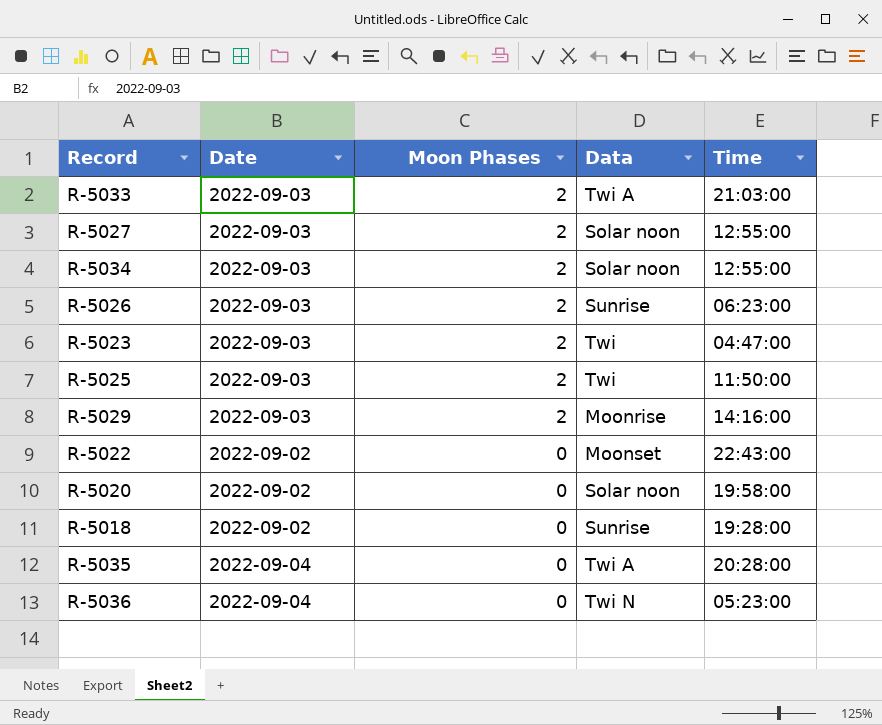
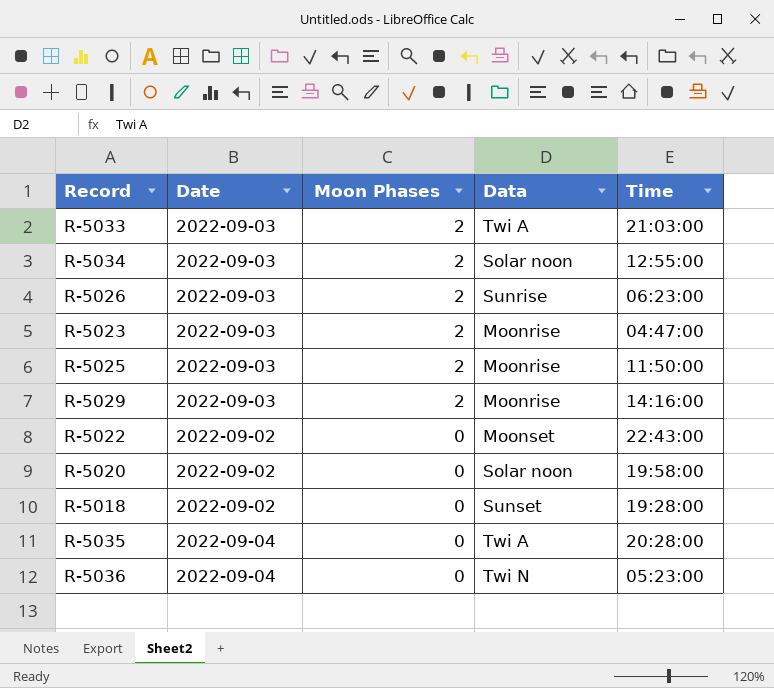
row R-5027: 2022-09-03 | 2 | Solar noon | 12:55:00 -> none
R-5023 | Data: Twi -> Moonrise
R-5025 | Data: Twi -> Moonrise
R-5018 | Data: Sunrise -> Sunset

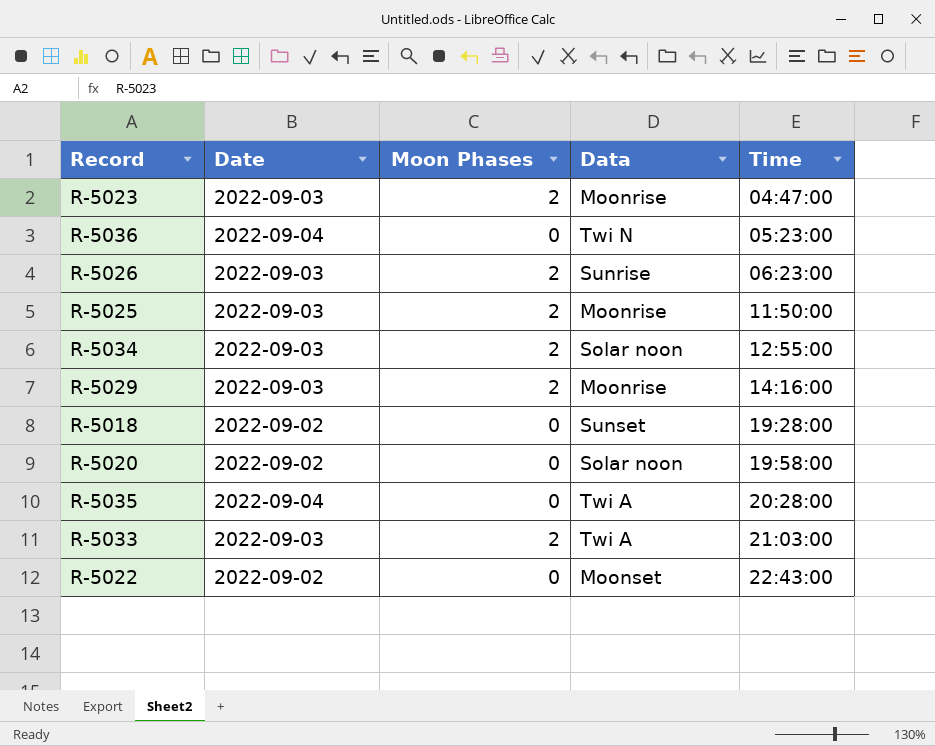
row order: Moon Phases descending -> Time ascending

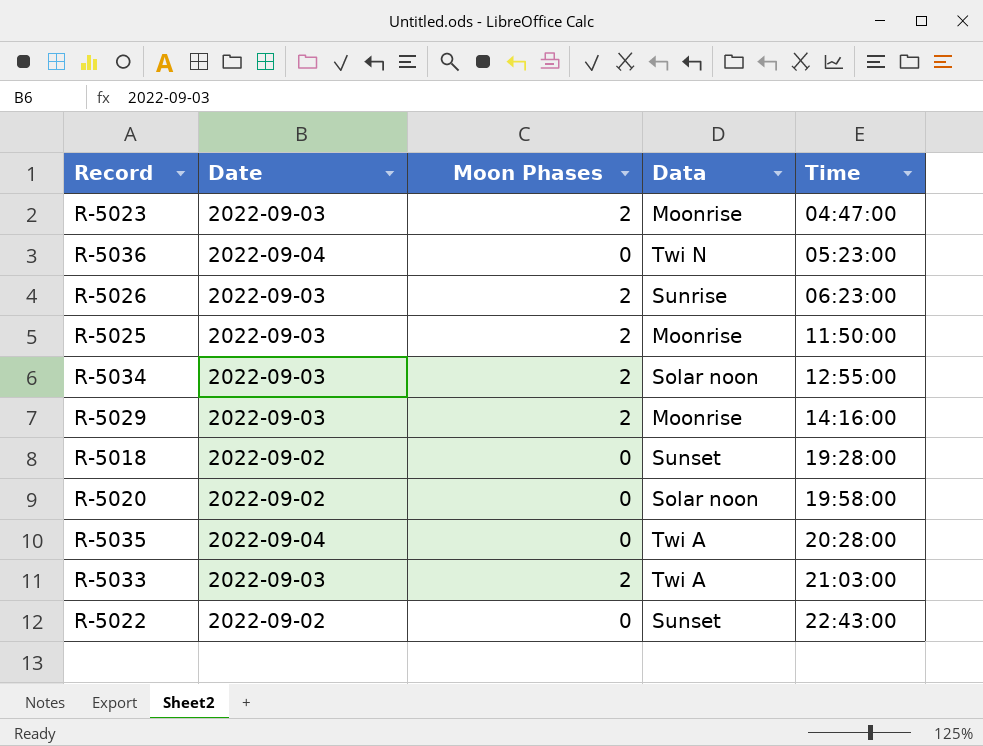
R-5022 | Data: Moonset -> Sunset

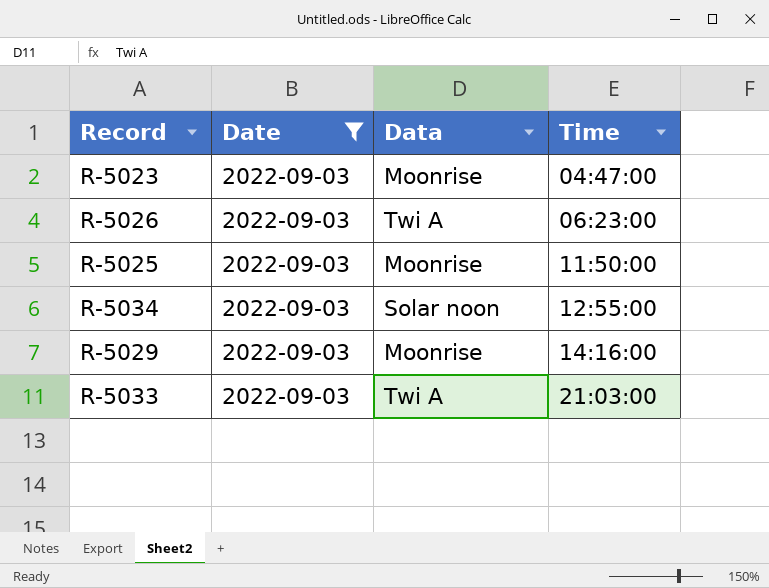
filter: none -> Date = 2022-09-03
column Moon Phases | position: 3 -> none
R-5026 | Data: Sunrise -> Twi A

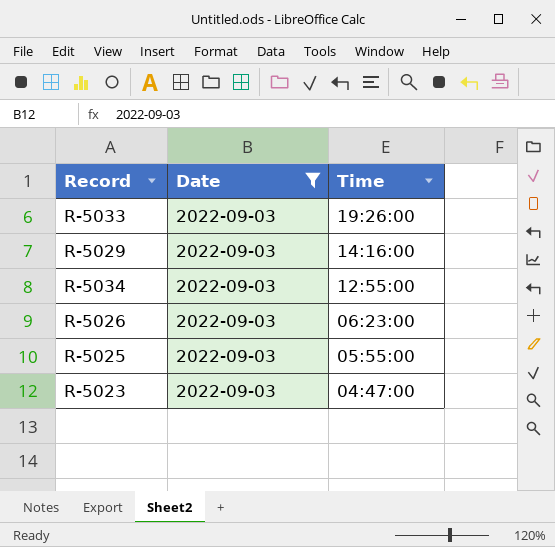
row order: Time ascending -> Time descending
column Data | position: 3 -> none
R-5033 | Time: 21:03:00 -> 19:26:00
R-5025 | Time: 11:50:00 -> 05:55:00

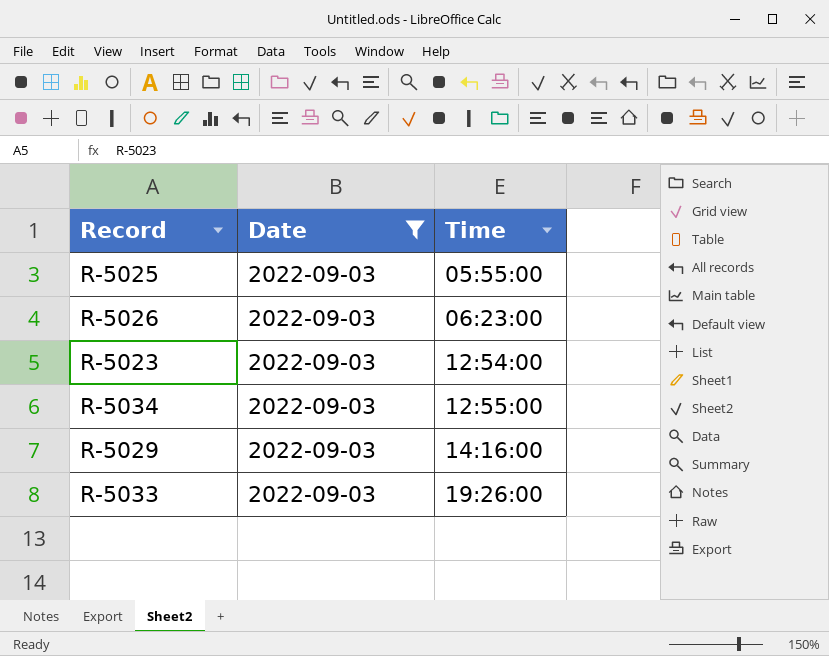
row order: Time descending -> Time ascending
R-5023 | Time: 04:47:00 -> 12:54:00

